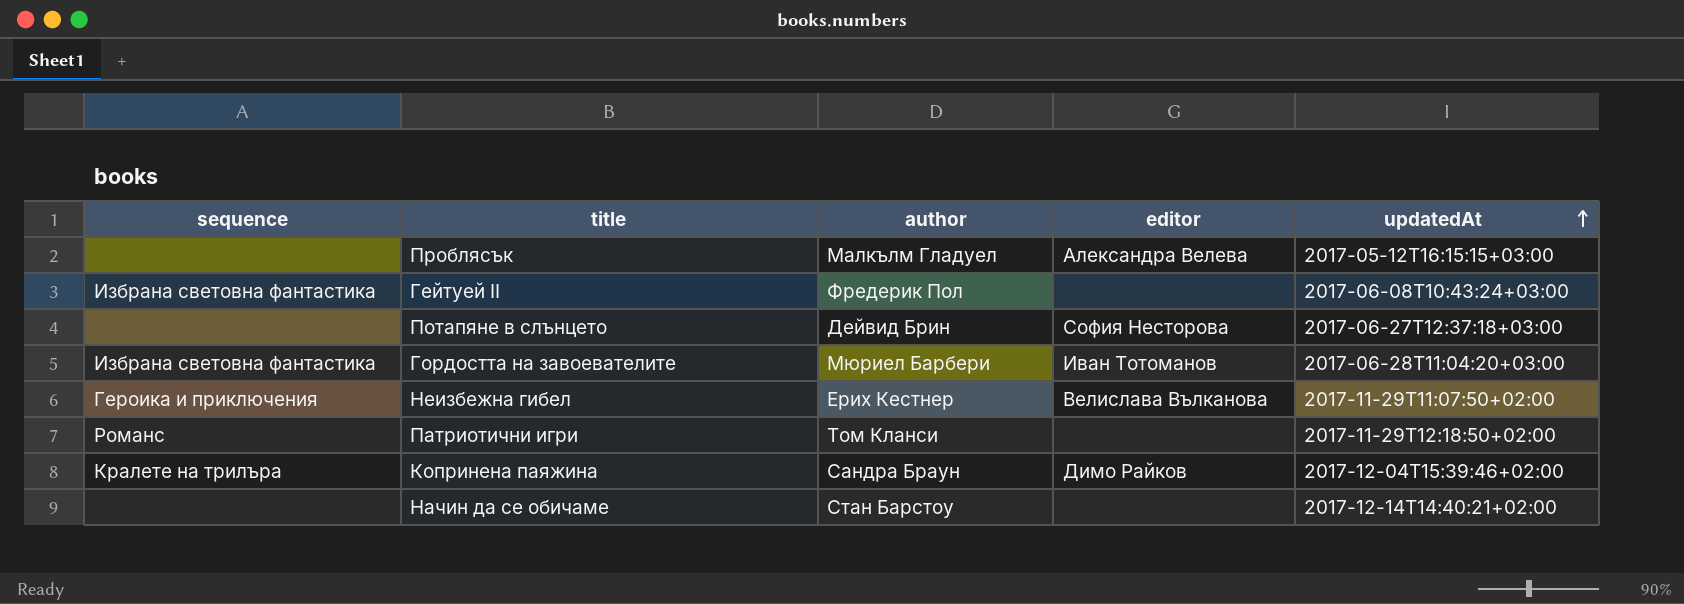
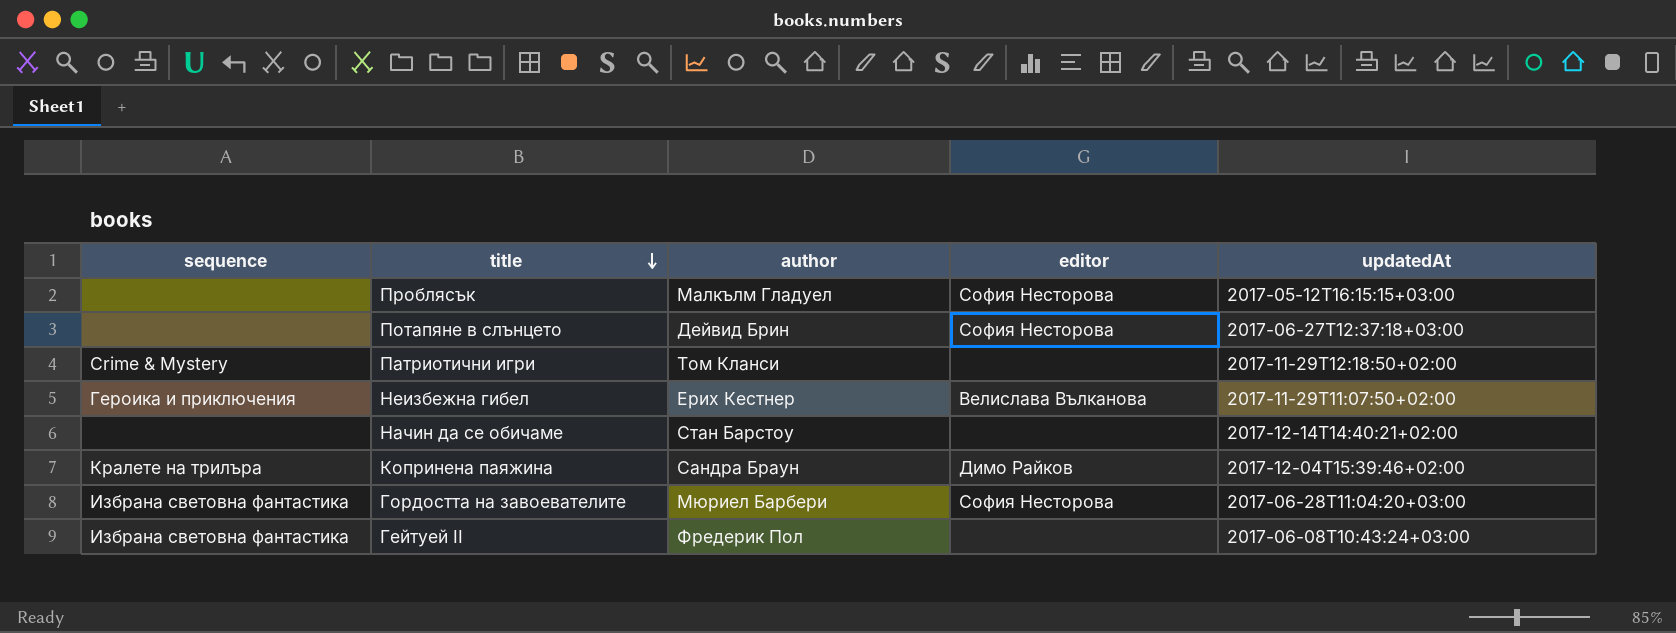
row order: updatedAt ascending -> title descending
Проблясък | editor: Александра Велева -> София Несторова
Патриотични игри | sequence: Романс -> Crime & Mystery
Гордостта на завоевателите | editor: Иван Тотоманов -> София Несторова

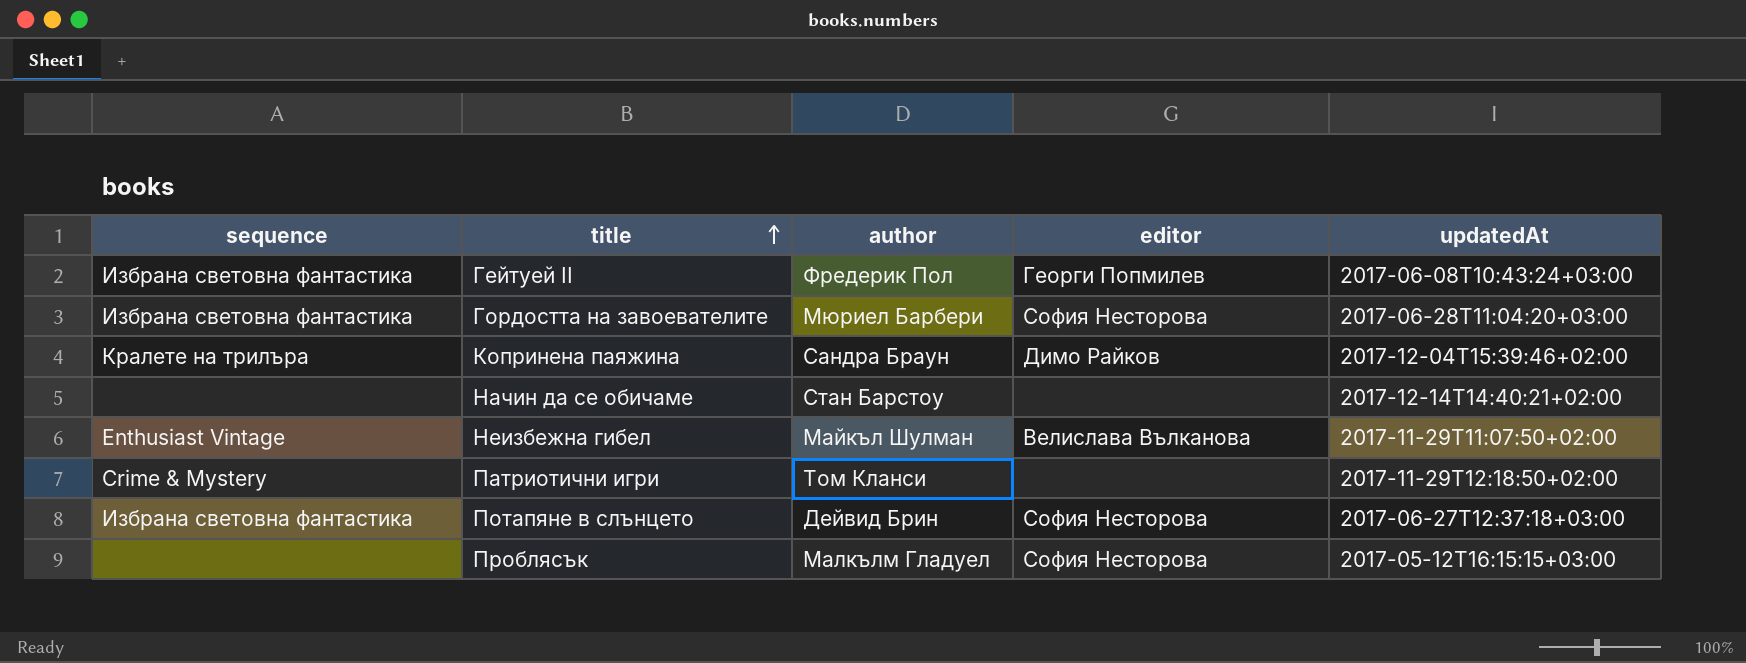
row order: title descending -> title ascending
Гейтуей ІІ | editor: none -> Георги Попмилев
Неизбежна гибел | sequence: Героика и приключения -> Enthusiast Vintage
Неизбежна гибел | author: Ерих Кестнер -> Майкъл Шулман
Потапяне в слънцето | sequence: none -> Избрана световна фантастика

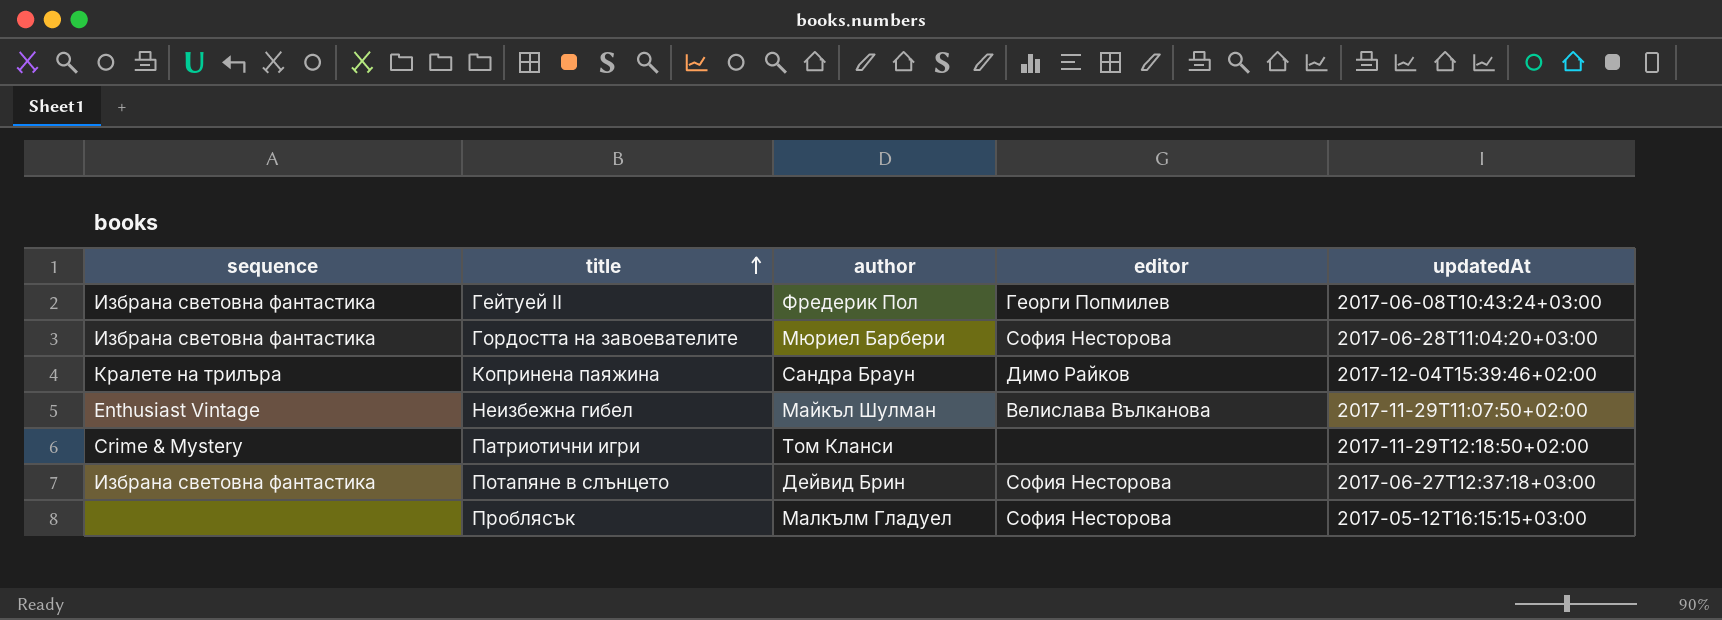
row Начин да се обичаме: none | Стан Барстоу | none | 2017-12-14T14:40:21+02:00 -> none

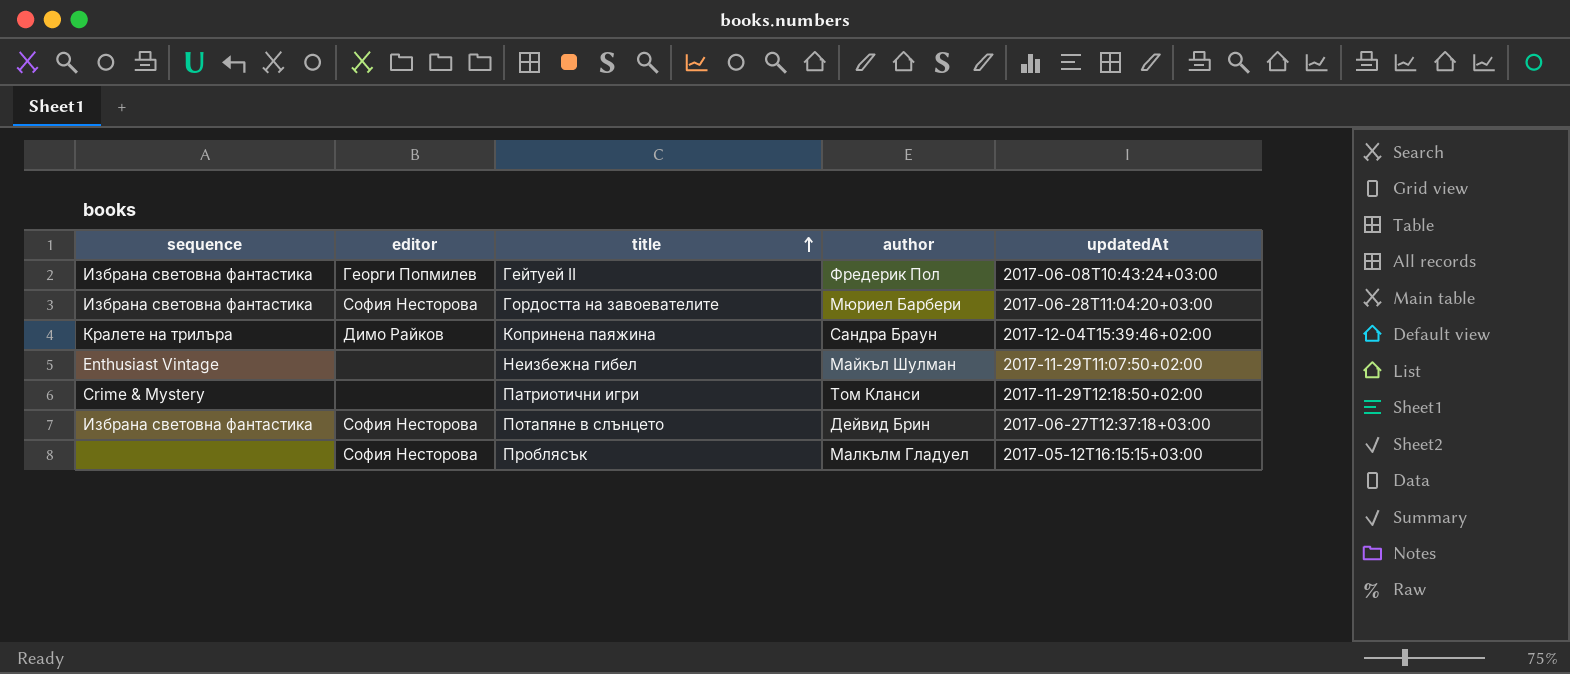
column editor | position: 4 -> 2
Неизбежна гибел | editor: Велислава Вълканова -> none

